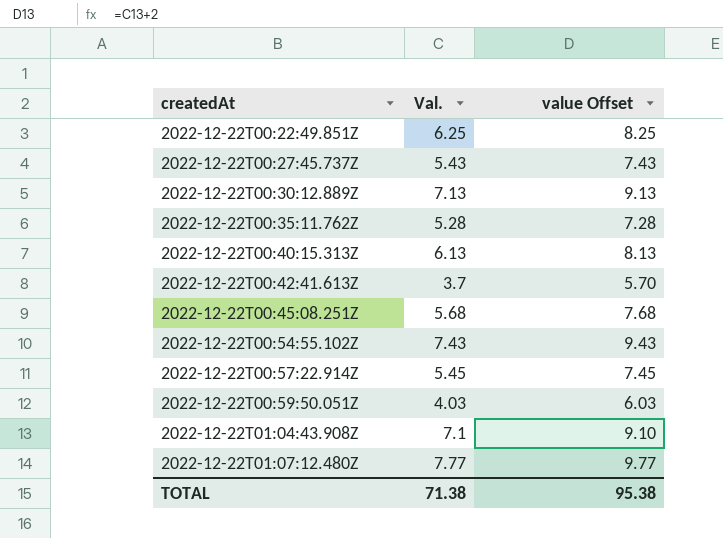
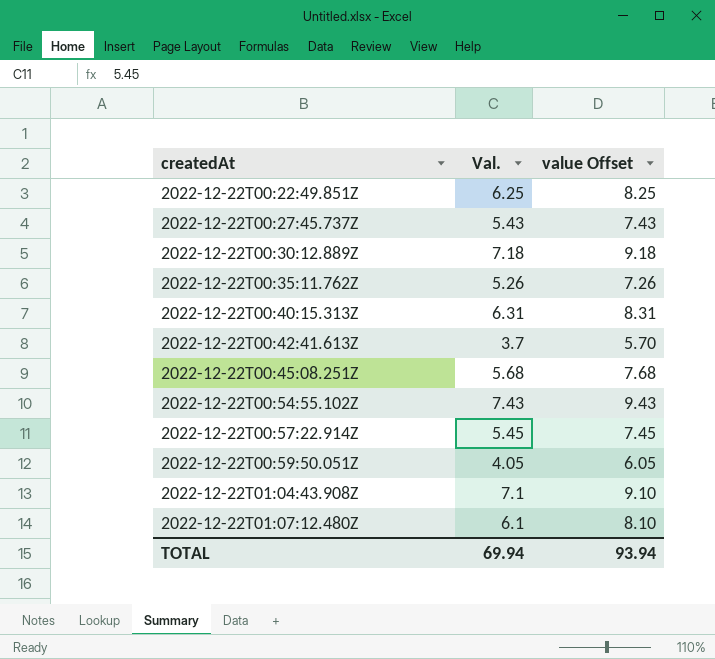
2022-12-22T00:30:12.889Z | Val.: 7.13 -> 7.18
2022-12-22T00:30:12.889Z | value Offset: 9.13 -> 9.18
2022-12-22T00:35:11.762Z | Val.: 5.28 -> 5.26
2022-12-22T00:35:11.762Z | value Offset: 7.28 -> 7.26
2022-12-22T00:40:15.313Z | Val.: 6.13 -> 6.31
2022-12-22T00:40:15.313Z | value Offset: 8.13 -> 8.31
2022-12-22T00:59:50.051Z | Val.: 4.03 -> 4.05
2022-12-22T00:59:50.051Z | value Offset: 6.03 -> 6.05
2022-12-22T01:07:12.480Z | Val.: 7.77 -> 6.1
2022-12-22T01:07:12.480Z | value Offset: 9.77 -> 8.10
TOTAL | Val.: 71.38 -> 69.94
TOTAL | value Offset: 95.38 -> 93.94

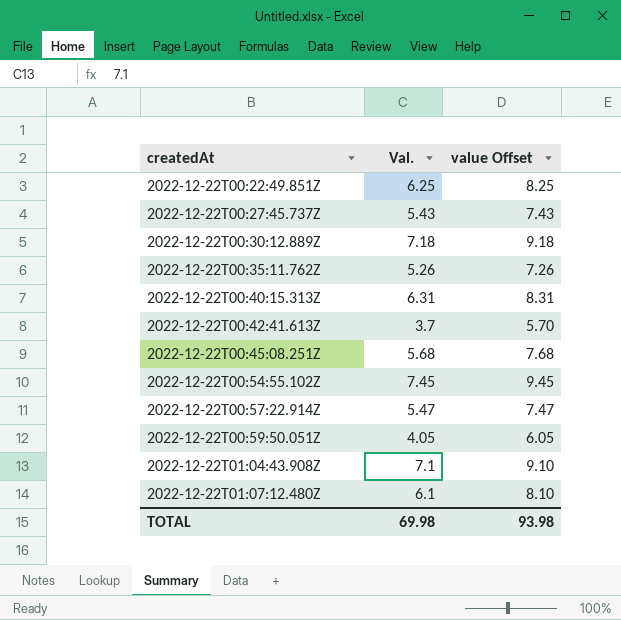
2022-12-22T00:54:55.102Z | Val.: 7.43 -> 7.45
2022-12-22T00:54:55.102Z | value Offset: 9.43 -> 9.45
2022-12-22T00:57:22.914Z | Val.: 5.45 -> 5.47
2022-12-22T00:57:22.914Z | value Offset: 7.45 -> 7.47
TOTAL | Val.: 69.94 -> 69.98
TOTAL | value Offset: 93.94 -> 93.98

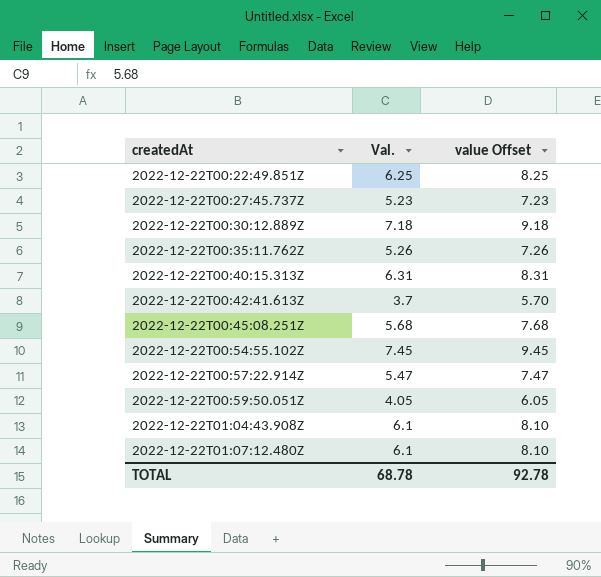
2022-12-22T00:27:45.737Z | Val.: 5.43 -> 5.23
2022-12-22T00:27:45.737Z | value Offset: 7.43 -> 7.23
2022-12-22T01:04:43.908Z | Val.: 7.1 -> 6.1
2022-12-22T01:04:43.908Z | value Offset: 9.10 -> 8.10
TOTAL | Val.: 69.98 -> 68.78
TOTAL | value Offset: 93.98 -> 92.78

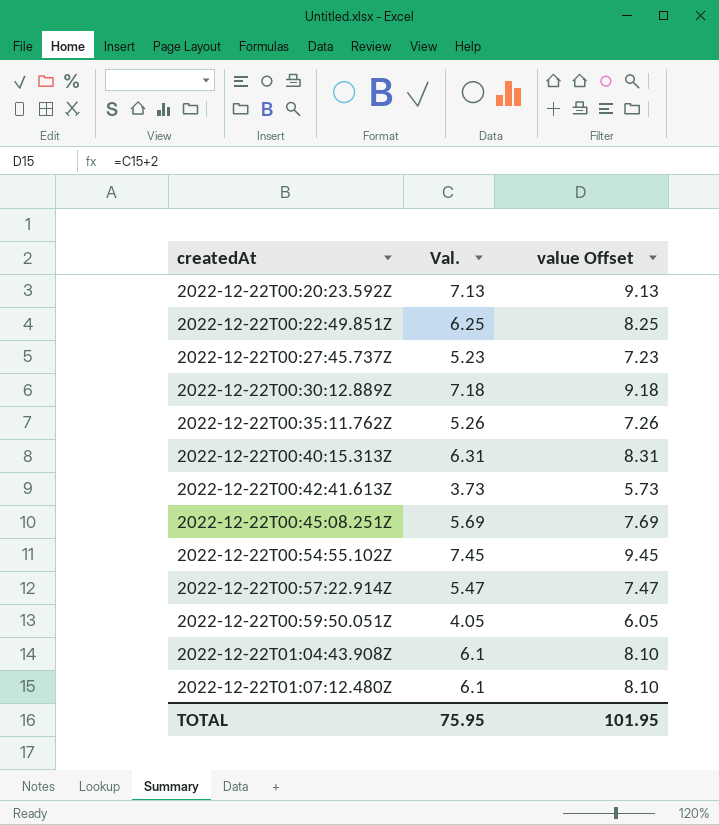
row 2022-12-22T00:20:23.592Z: none -> 7.13 | 9.13
2022-12-22T00:42:41.613Z | Val.: 3.7 -> 3.73
2022-12-22T00:42:41.613Z | value Offset: 5.70 -> 5.73
2022-12-22T00:45:08.251Z | Val.: 5.68 -> 5.69
2022-12-22T00:45:08.251Z | value Offset: 7.68 -> 7.69
TOTAL | Val.: 68.78 -> 75.95
TOTAL | value Offset: 92.78 -> 101.95

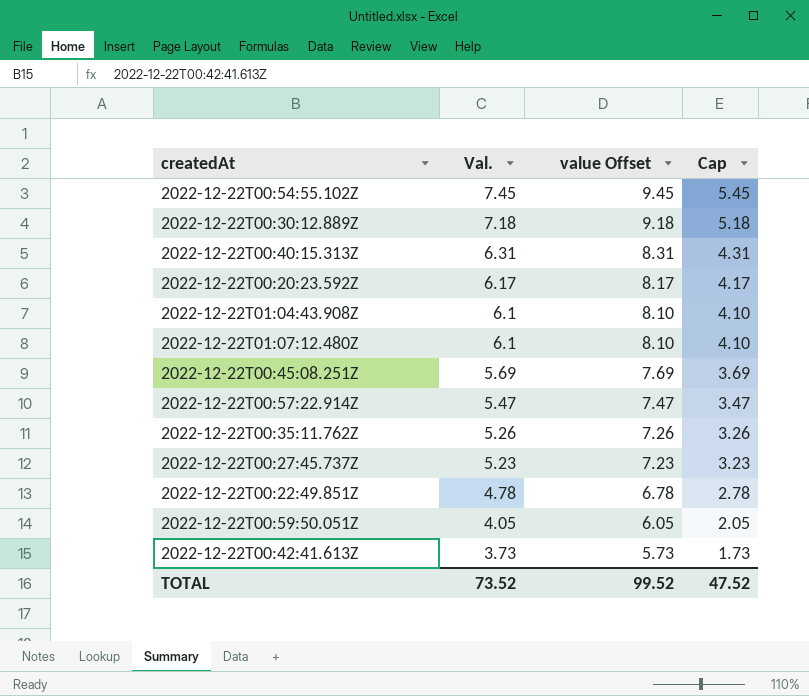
row order: createdAt ascending -> Val. descending
column Cap | formula: none -> [Val.] - 2
2022-12-22T00:20:23.592Z | Val.: 7.13 -> 6.17
2022-12-22T00:20:23.592Z | value Offset: 9.13 -> 8.17
2022-12-22T00:22:49.851Z | Val.: 6.25 -> 4.78
2022-12-22T00:22:49.851Z | value Offset: 8.25 -> 6.78
TOTAL | Val.: 75.95 -> 73.52
TOTAL | value Offset: 101.95 -> 99.52

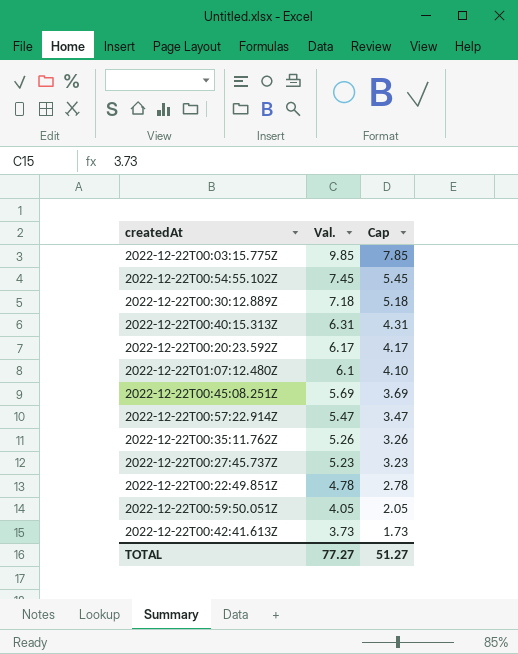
column value Offset | formula: [Val.] + 2 -> none
row 2022-12-22T01:04:43.908Z: 6.1 | 8.10 | 4.10 -> none
row 2022-12-22T00:03:15.775Z: none -> 9.85 | 7.85
TOTAL | Val.: 73.52 -> 77.27
TOTAL | Cap: 47.52 -> 51.27

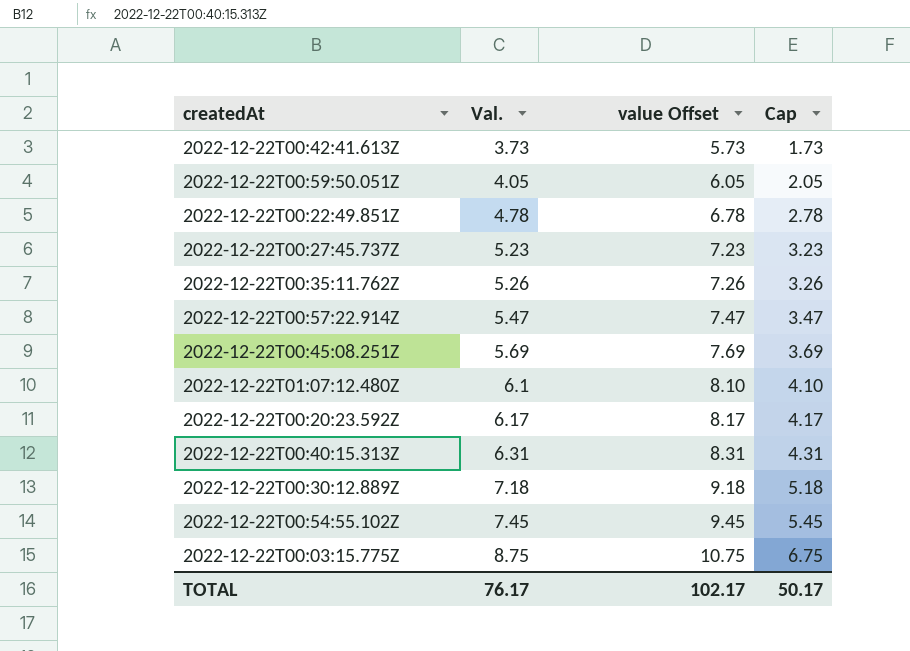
row order: Val. descending -> Val. ascending
column value Offset | formula: none -> [Val.] + 2
2022-12-22T00:03:15.775Z | Val.: 9.85 -> 8.75
2022-12-22T00:03:15.775Z | Cap: 7.85 -> 6.75
TOTAL | Val.: 77.27 -> 76.17
TOTAL | Cap: 51.27 -> 50.17

